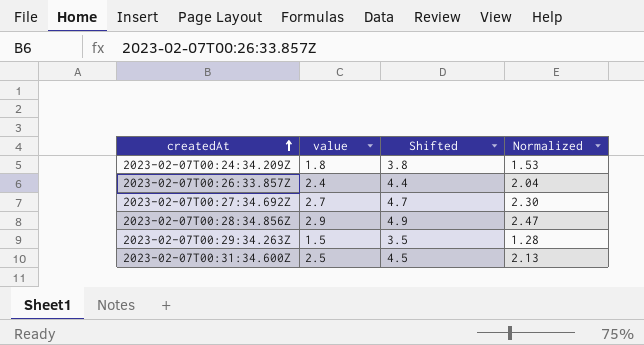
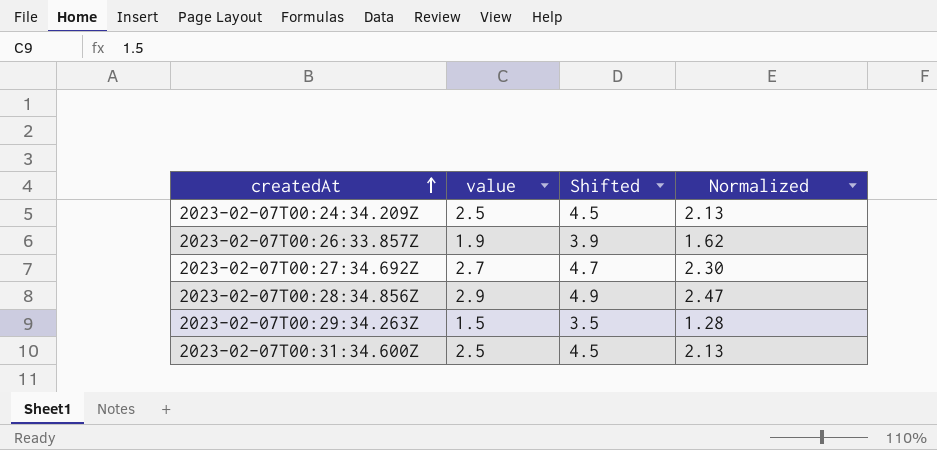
2023-02-07T00:24:34.209Z | value: 1.8 -> 2.5
2023-02-07T00:24:34.209Z | Shifted: 3.8 -> 4.5
2023-02-07T00:24:34.209Z | Normalized: 1.53 -> 2.13
2023-02-07T00:26:33.857Z | value: 2.4 -> 1.9
2023-02-07T00:26:33.857Z | Shifted: 4.4 -> 3.9
2023-02-07T00:26:33.857Z | Normalized: 2.04 -> 1.62

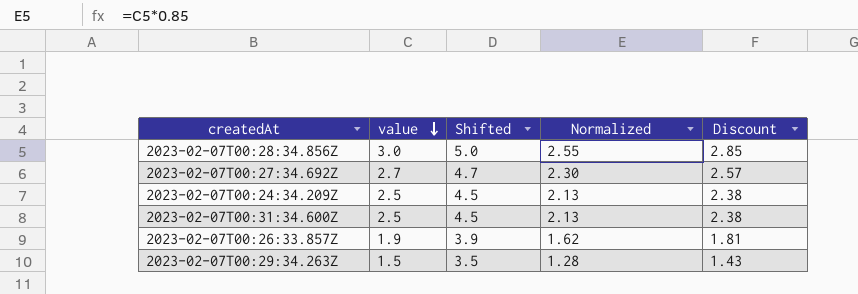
row order: createdAt ascending -> value descending
column Discount | formula: none -> [value] * 0.95
2023-02-07T00:28:34.856Z | value: 2.9 -> 3.0
2023-02-07T00:28:34.856Z | Shifted: 4.9 -> 5.0
2023-02-07T00:28:34.856Z | Normalized: 2.47 -> 2.55

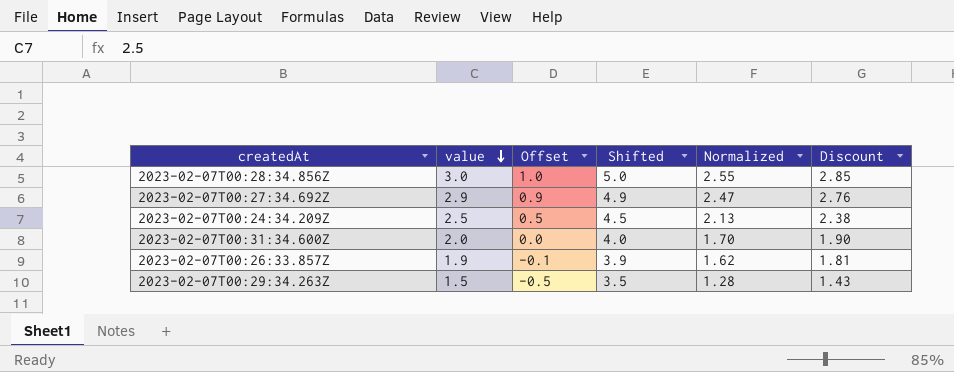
column Offset | formula: none -> [value] - 2
2023-02-07T00:27:34.692Z | value: 2.7 -> 2.9
2023-02-07T00:27:34.692Z | Shifted: 4.7 -> 4.9
2023-02-07T00:27:34.692Z | Normalized: 2.30 -> 2.47
2023-02-07T00:27:34.692Z | Discount: 2.57 -> 2.76
2023-02-07T00:31:34.600Z | value: 2.5 -> 2.0
2023-02-07T00:31:34.600Z | Shifted: 4.5 -> 4.0
2023-02-07T00:31:34.600Z | Normalized: 2.13 -> 1.70
2023-02-07T00:31:34.600Z | Discount: 2.38 -> 1.90

